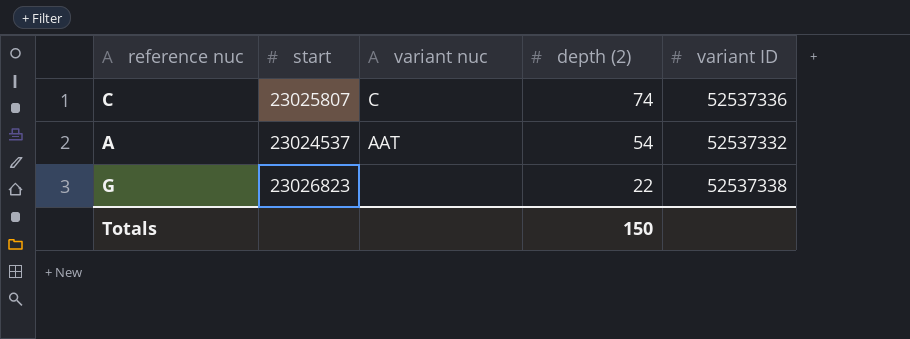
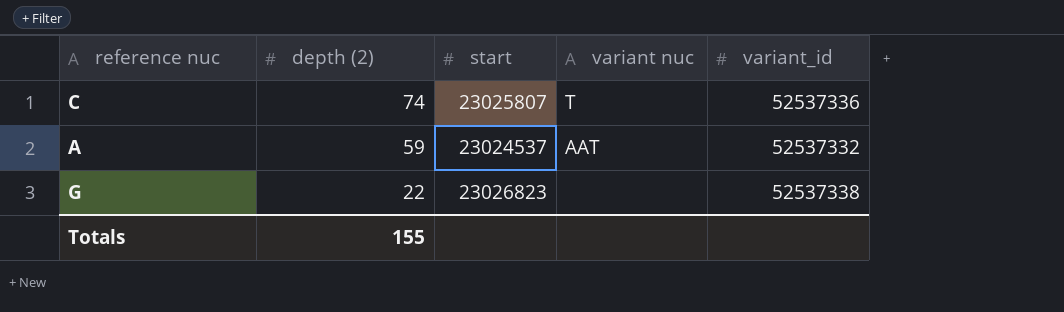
column depth (2) | position: 4 -> 2
column name: variant ID -> variant_id
C | variant nuc: C -> T
A | depth (2): 54 -> 59
Totals | depth (2): 150 -> 155

